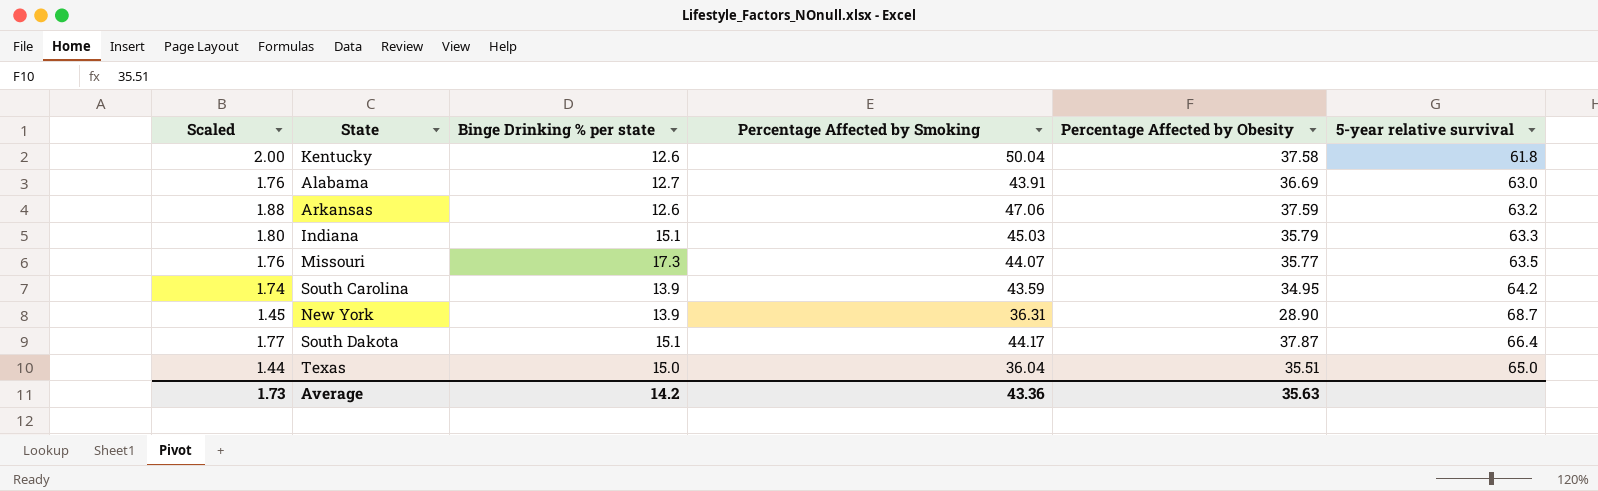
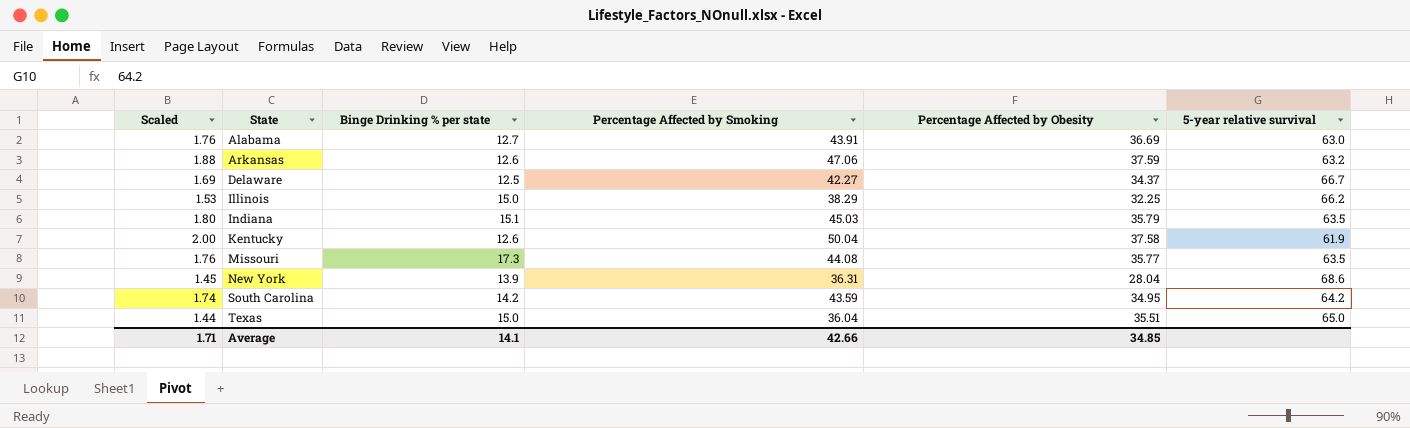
row order: none -> State ascending
row South Dakota: 1.77 | 15.1 | 44.17 | 37.87 | 66.4 -> none
row Delaware: none -> 1.69 | 12.5 | 42.27 | 34.37 | 66.7
row Illinois: none -> 1.53 | 15.0 | 38.29 | 32.25 | 66.2
Indiana | 5-year relative survival: 63.3 -> 63.5
Kentucky | 5-year relative survival: 61.8 -> 61.9
Missouri | Percentage Affected by Smoking: 44.07 -> 44.08
New York | Percentage Affected by Obesity: 28.90 -> 28.04
New York | 5-year relative survival: 68.7 -> 68.6
South Carolina | Binge Drinking % per state: 13.9 -> 14.2
Average | Scaled: 1.73 -> 1.71
Average | Binge Drinking % per state: 14.2 -> 14.1
Average | Percentage Affected by Smoking: 43.36 -> 42.66
Average | Percentage Affected by Obesity: 35.63 -> 34.85

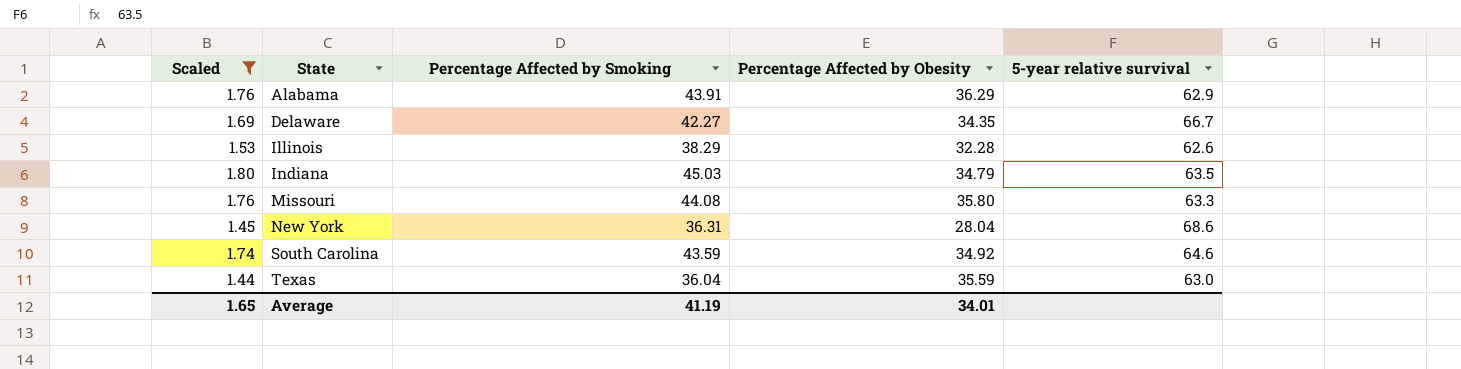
filter: none -> Scaled <= 1.80
column Binge Drinking % per state | position: 3 -> none
Alabama | Percentage Affected by Obesity: 36.69 -> 36.29
Alabama | 5-year relative survival: 63.0 -> 62.9
Delaware | Percentage Affected by Obesity: 34.37 -> 34.35
Illinois | Percentage Affected by Obesity: 32.25 -> 32.28
Illinois | 5-year relative survival: 66.2 -> 62.6
Indiana | Percentage Affected by Obesity: 35.79 -> 34.79
Missouri | Percentage Affected by Obesity: 35.77 -> 35.80
Missouri | 5-year relative survival: 63.5 -> 63.3
South Carolina | Percentage Affected by Obesity: 34.95 -> 34.92
South Carolina | 5-year relative survival: 64.2 -> 64.6
Texas | Percentage Affected by Obesity: 35.51 -> 35.59
Texas | 5-year relative survival: 65.0 -> 63.0
Average | Scaled: 1.71 -> 1.65
Average | Percentage Affected by Smoking: 42.66 -> 41.19
Average | Percentage Affected by Obesity: 34.85 -> 34.01

